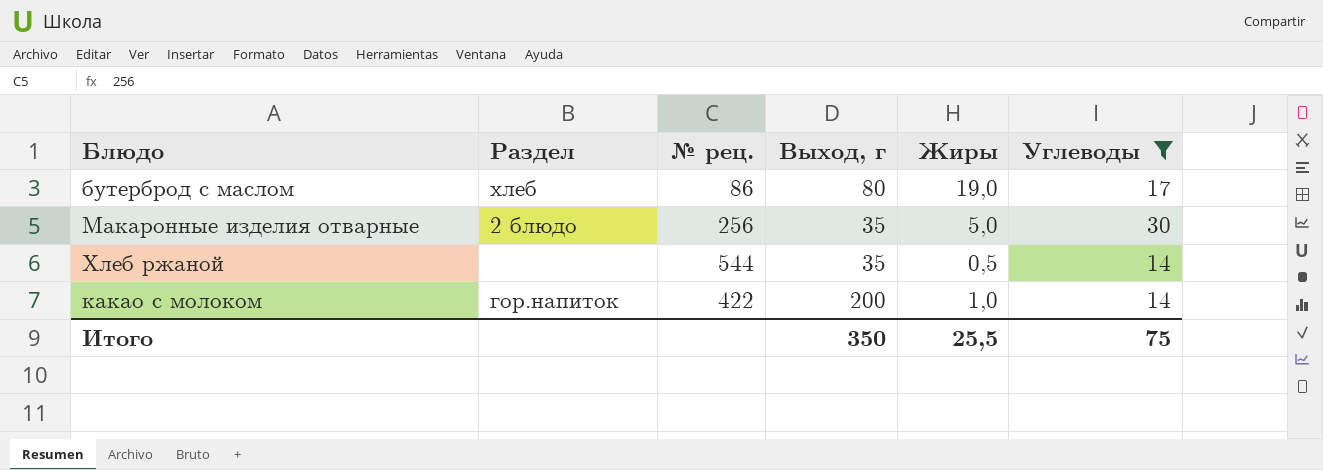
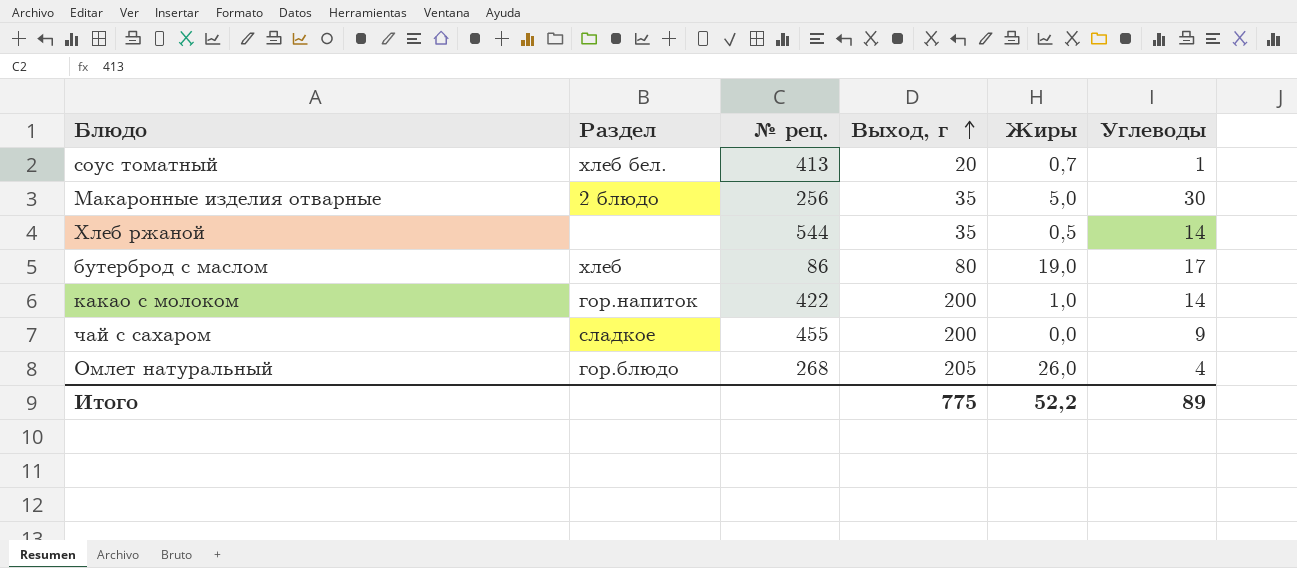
filter: Углеводы >= 14 -> none
row order: none -> Выход, г ascending
Итого | Выход, г: 350 -> 775
Итого | Жиры: 25,5 -> 52,2
Итого | Углеводы: 75 -> 89

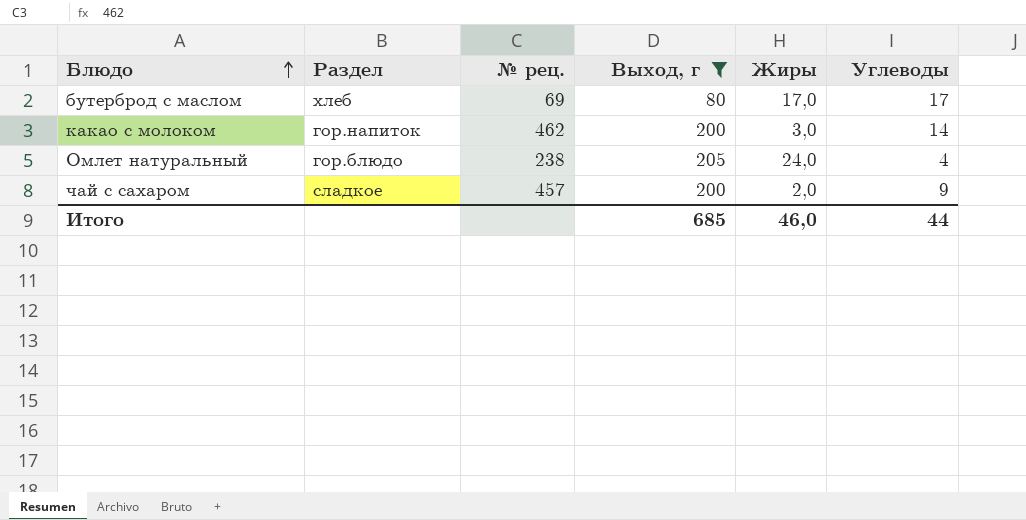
filter: none -> Выход, г >= 80
row order: Выход, г ascending -> Блюдо ascending
бутерброд с маслом | № рец.: 86 -> 69
бутерброд с маслом | Жиры: 19,0 -> 17,0
какао с молоком | № рец.: 422 -> 462
какао с молоком | Жиры: 1,0 -> 3,0
Омлет натуральный | № рец.: 268 -> 238
Омлет натуральный | Жиры: 26,0 -> 24,0
чай с сахаром | № рец.: 455 -> 457
чай с сахаром | Жиры: 0,0 -> 2,0
Итого | Выход, г: 775 -> 685
Итого | Жиры: 52,2 -> 46,0
Итого | Углеводы: 89 -> 44

